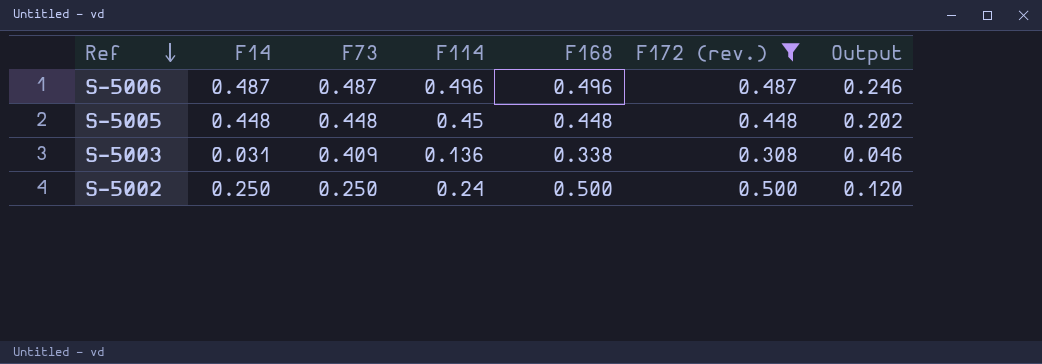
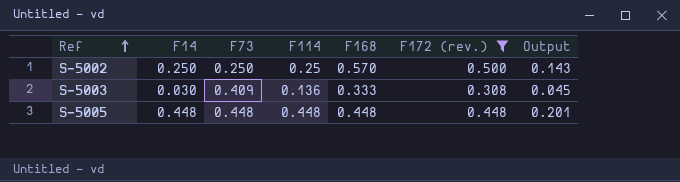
row order: Ref descending -> Ref ascending
row S-5006: 0.487 | 0.487 | 0.496 | 0.496 | 0.487 | 0.246 -> none
S-5002 | F114: 0.24 -> 0.25
S-5002 | F168: 0.500 -> 0.570
S-5002 | Output: 0.120 -> 0.143
S-5003 | F14: 0.031 -> 0.030
S-5003 | F168: 0.338 -> 0.333
S-5003 | Output: 0.046 -> 0.045
S-5005 | F114: 0.45 -> 0.448
S-5005 | Output: 0.202 -> 0.201

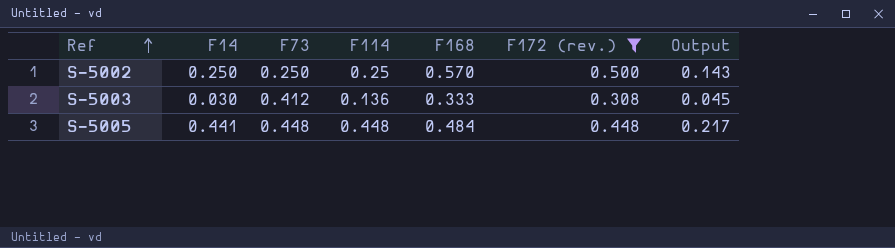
S-5003 | F73: 0.409 -> 0.412
S-5005 | F14: 0.448 -> 0.441
S-5005 | F168: 0.448 -> 0.484
S-5005 | Output: 0.201 -> 0.217

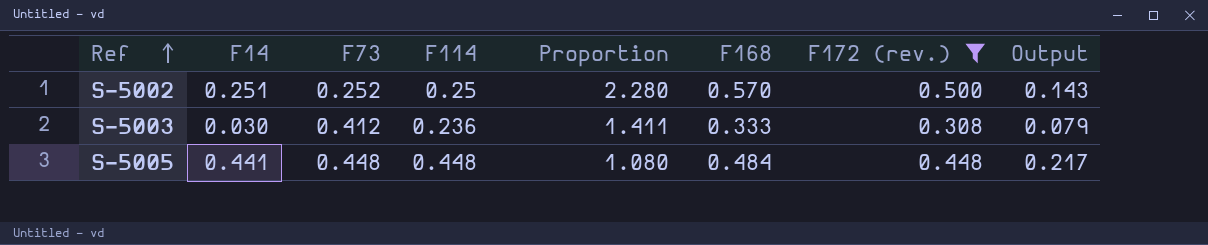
column Proportion | formula: none -> [F168] / [F114]
S-5002 | F14: 0.250 -> 0.251
S-5002 | F73: 0.250 -> 0.252
S-5003 | F114: 0.136 -> 0.236
S-5003 | Output: 0.045 -> 0.079

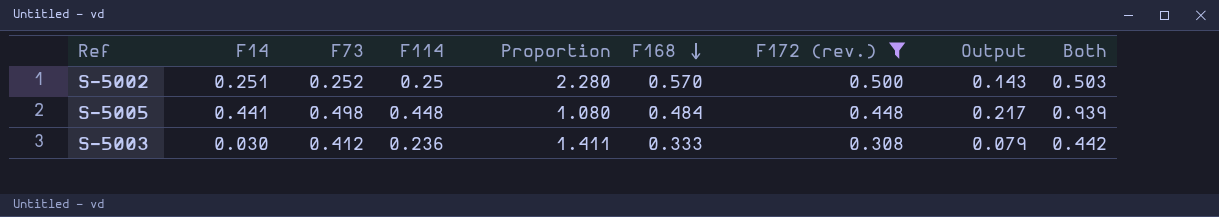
row order: Ref ascending -> F168 descending
column Both | formula: none -> [F14] + [F73]
S-5005 | F73: 0.448 -> 0.498

